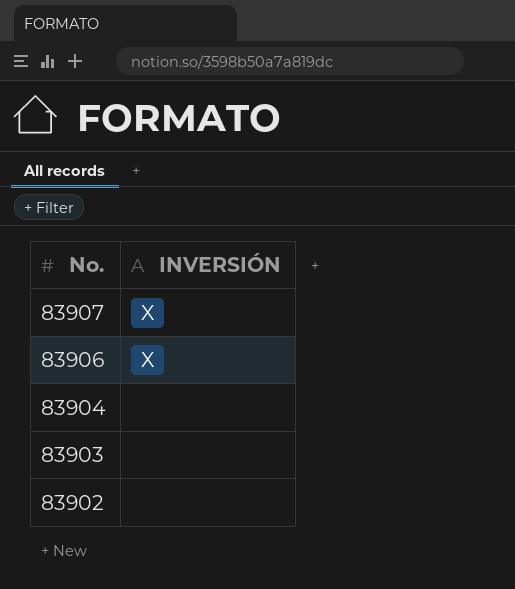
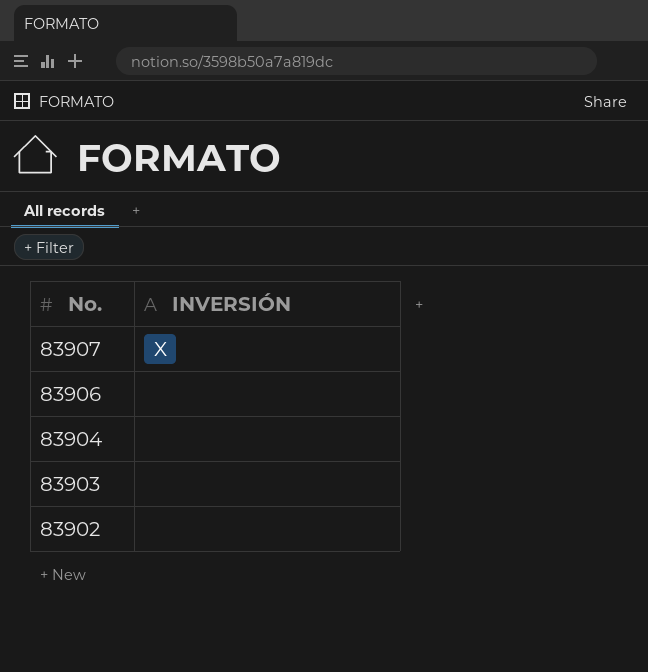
83906 | INVERSIÓN: X -> none

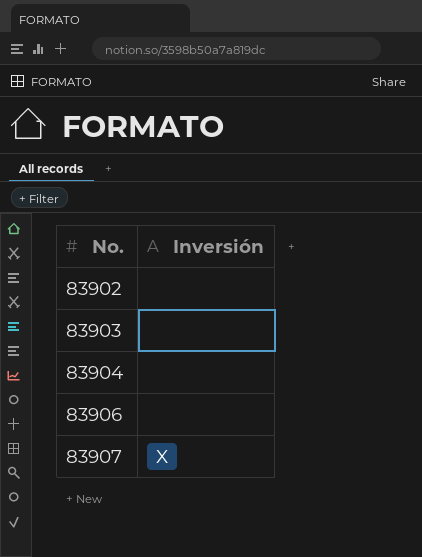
row order: No. descending -> No. ascending
column name: INVERSIÓN -> Inversión

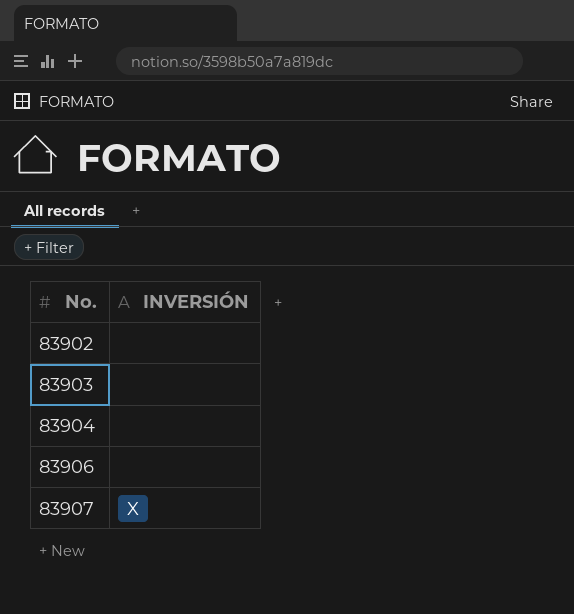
column name: Inversión -> INVERSIÓN

